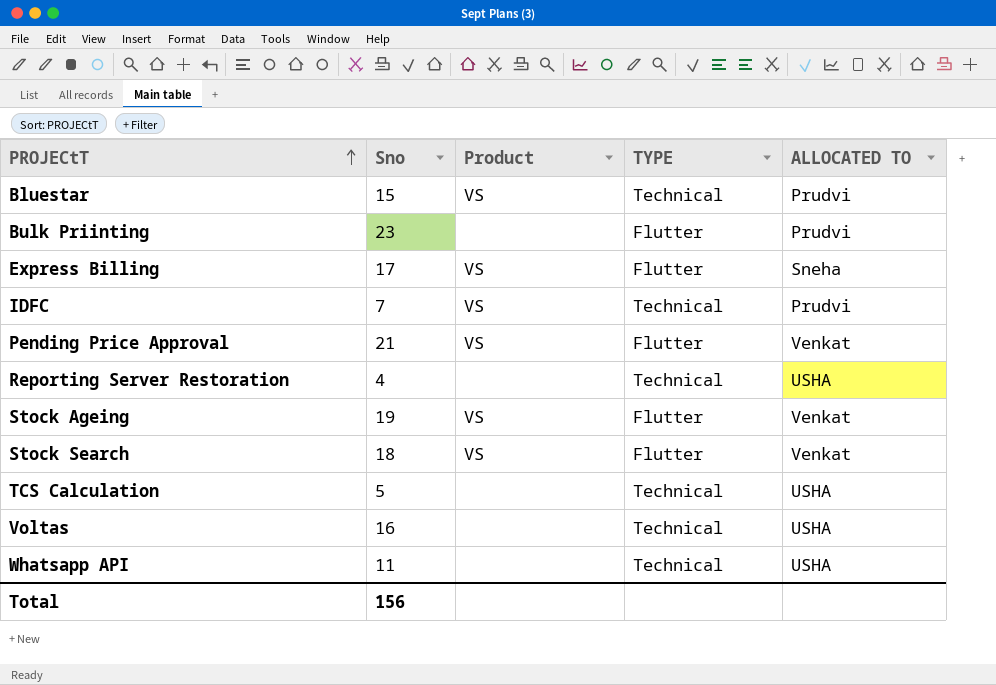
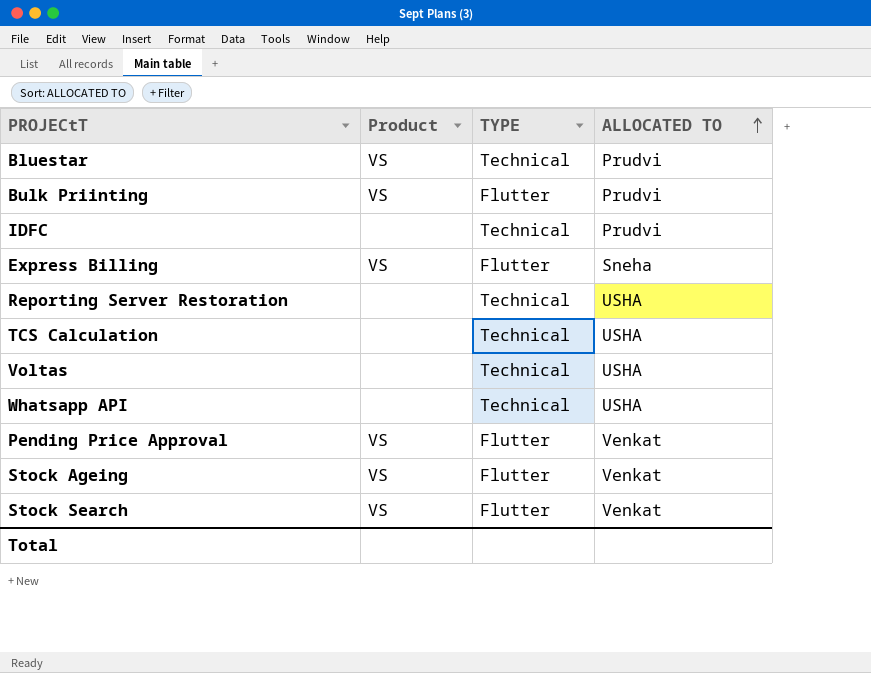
row order: PROJECtT ascending -> ALLOCATED TO ascending
column Sno | position: 2 -> none
Bulk Priinting | Product: none -> VS
IDFC | Product: VS -> none

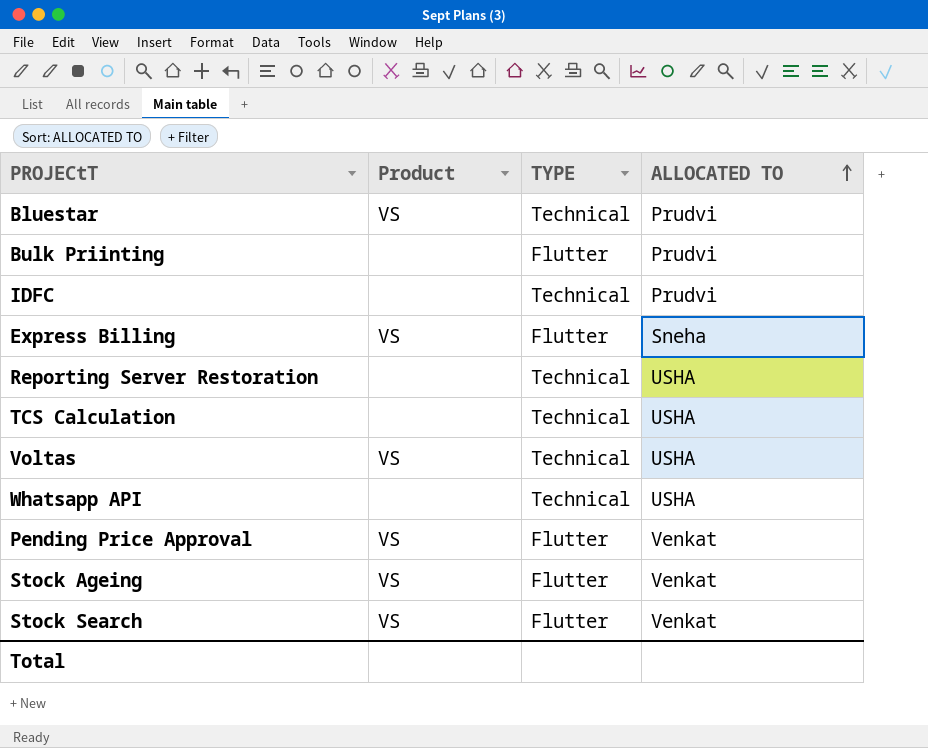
Bulk Priinting | Product: VS -> none
Voltas | Product: none -> VS

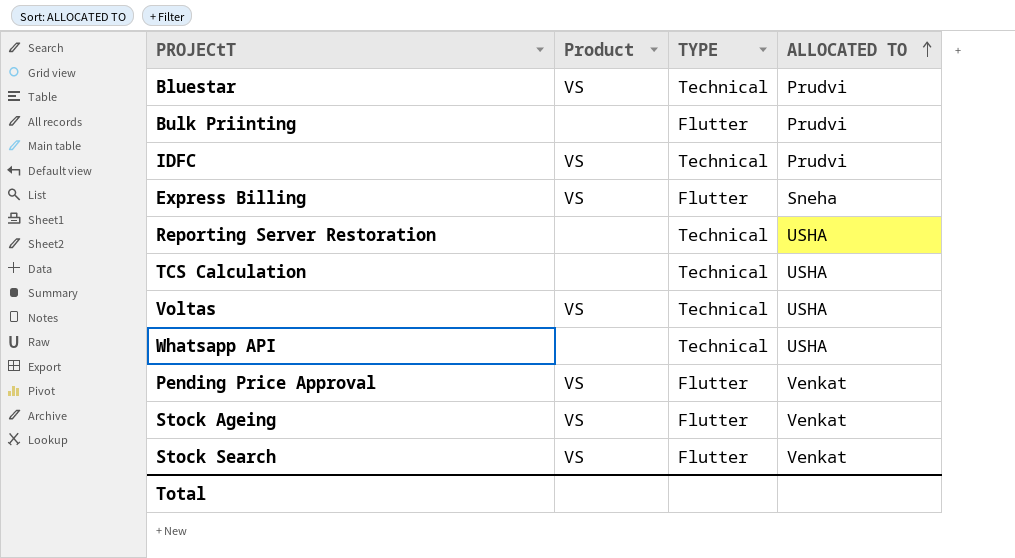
IDFC | Product: none -> VS

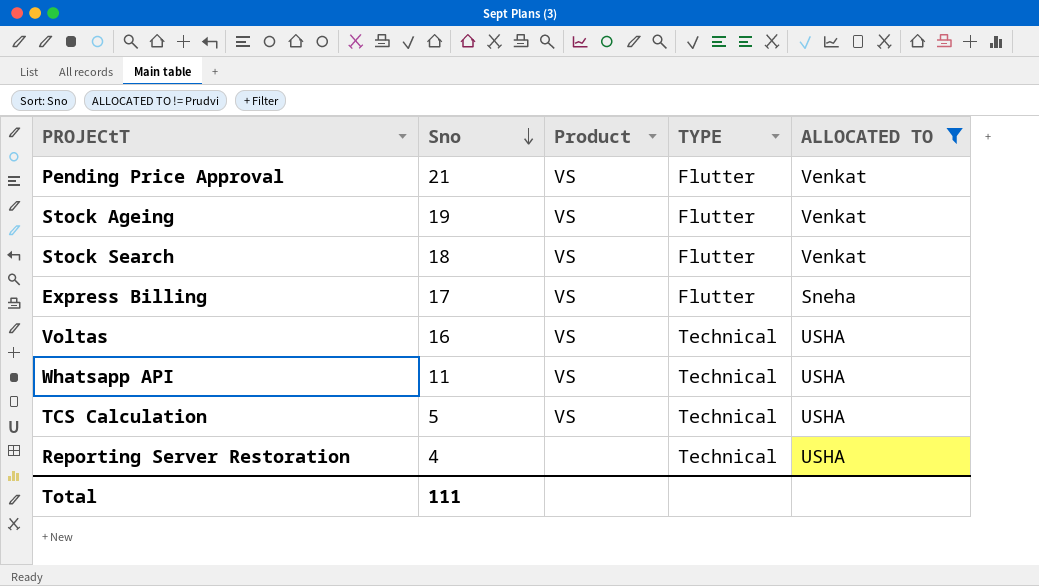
filter: none -> ALLOCATED TO != Prudvi
row order: ALLOCATED TO ascending -> Sno descending
column Sno | position: none -> 2
Whatsapp API | Product: none -> VS
TCS Calculation | Product: none -> VS

